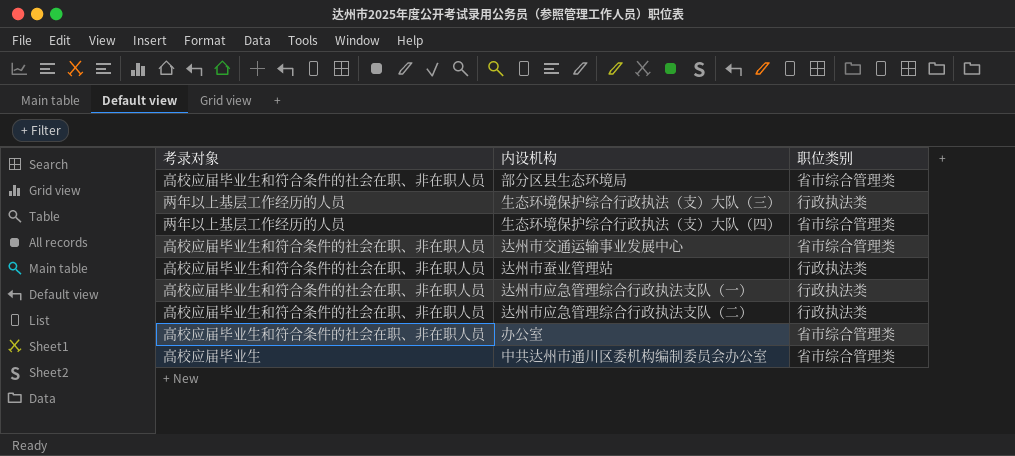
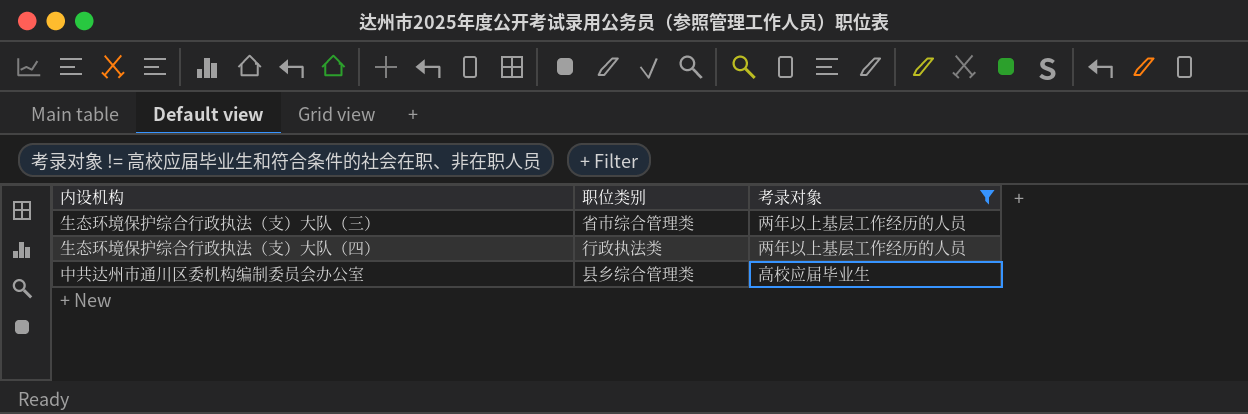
filter: none -> 考录对象 != 高校应届毕业生和符合条件的社会在职、非在职人员
column 考录对象 | position: 1 -> 3
生态环境保护综合行政执法（支）大队（三） | 职位类别: 行政执法类 -> 省市综合管理类
生态环境保护综合行政执法（支）大队（四） | 职位类别: 省市综合管理类 -> 行政执法类
中共达州市通川区委机构编制委员会办公室 | 职位类别: 省市综合管理类 -> 县乡综合管理类

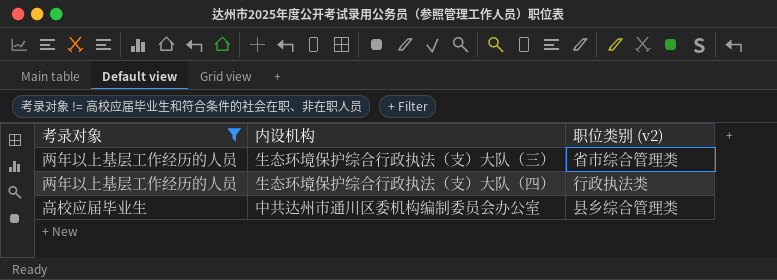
column 考录对象 | position: 3 -> 1
column name: 职位类别 -> 职位类别 (v2)

